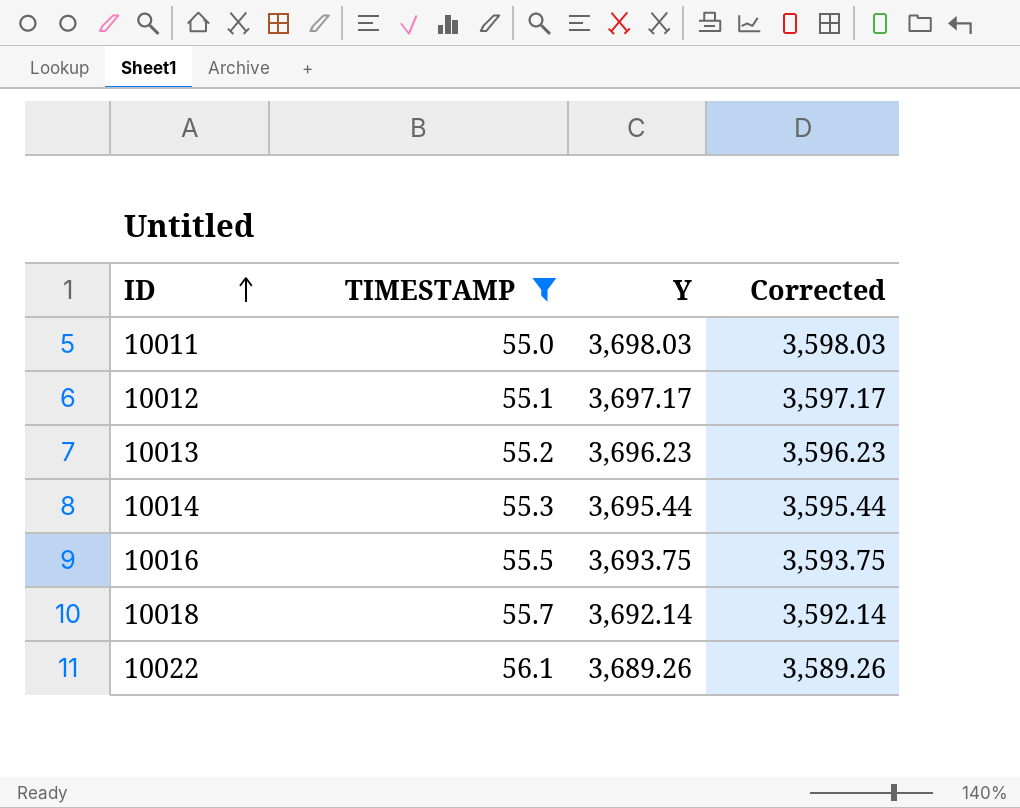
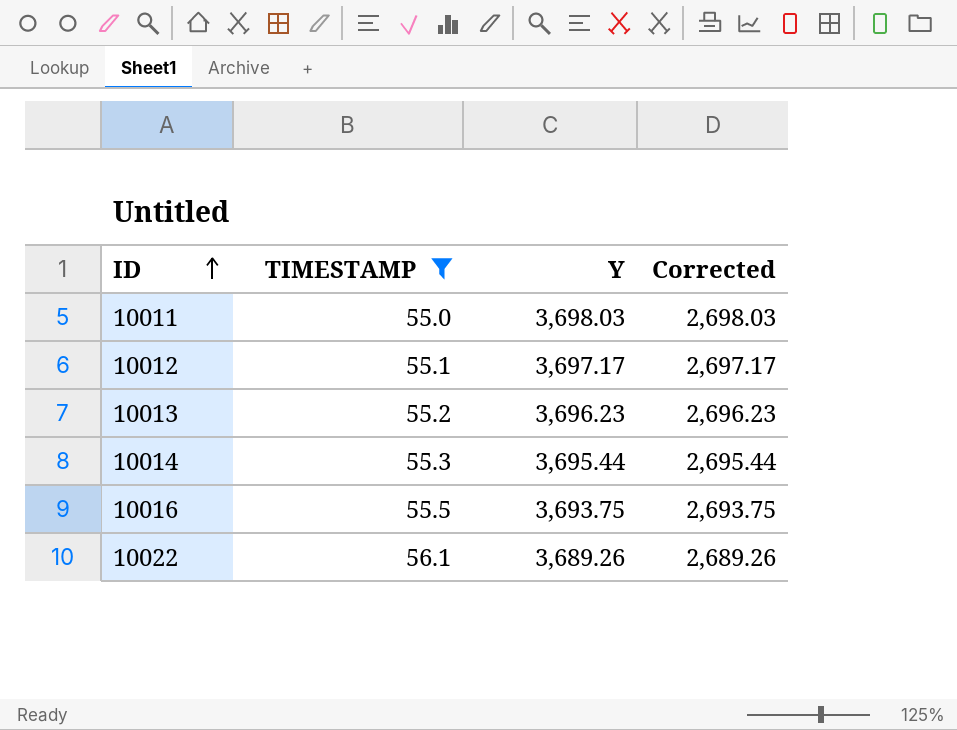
column Corrected | formula: [Y] - 100 -> [Y] - 1000
row 10018: 55.7 | 3,692.14 | 3,592.14 -> none

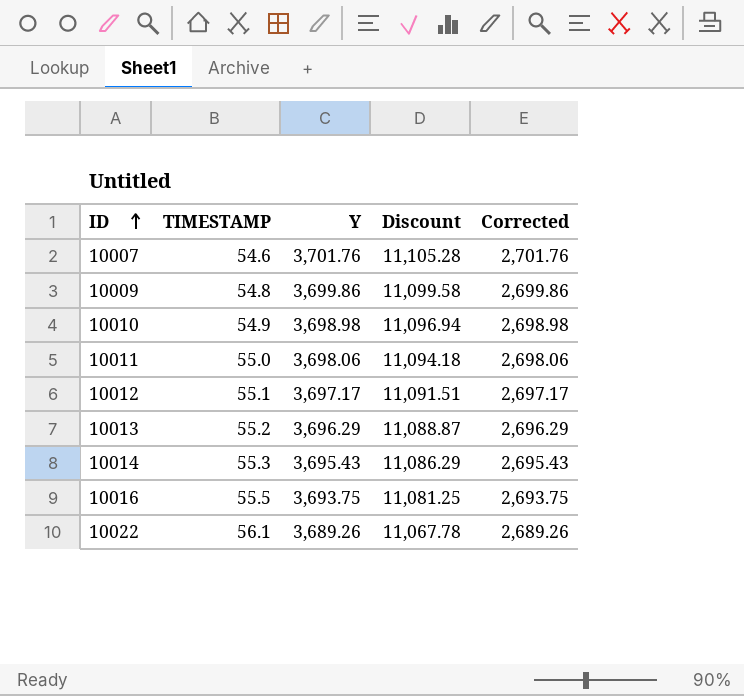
filter: TIMESTAMP >= 55.0 -> none
column Discount | formula: none -> [Y] * 3
10011 | Y: 3,698.03 -> 3,698.06
10011 | Corrected: 2,698.03 -> 2,698.06
10013 | Y: 3,696.23 -> 3,696.29
10013 | Corrected: 2,696.23 -> 2,696.29
10014 | Y: 3,695.44 -> 3,695.43
10014 | Corrected: 2,695.44 -> 2,695.43

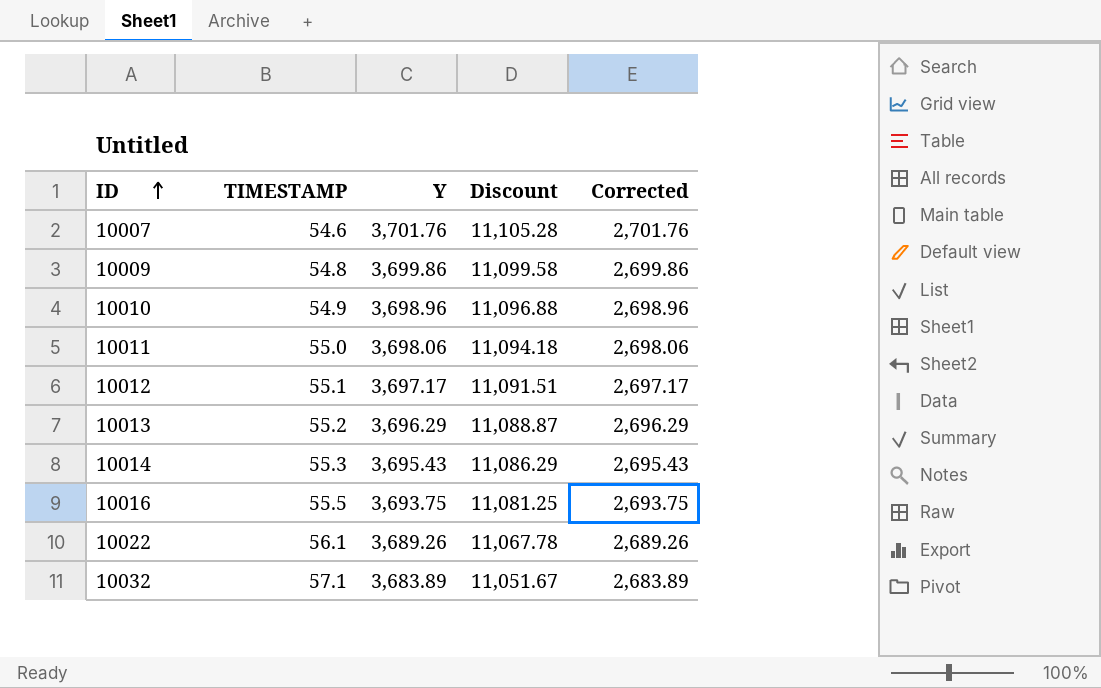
10010 | Y: 3,698.98 -> 3,698.96
10010 | Discount: 11,096.94 -> 11,096.88
10010 | Corrected: 2,698.98 -> 2,698.96
row 10032: none -> 57.1 | 3,683.89 | 11,051.67 | 2,683.89

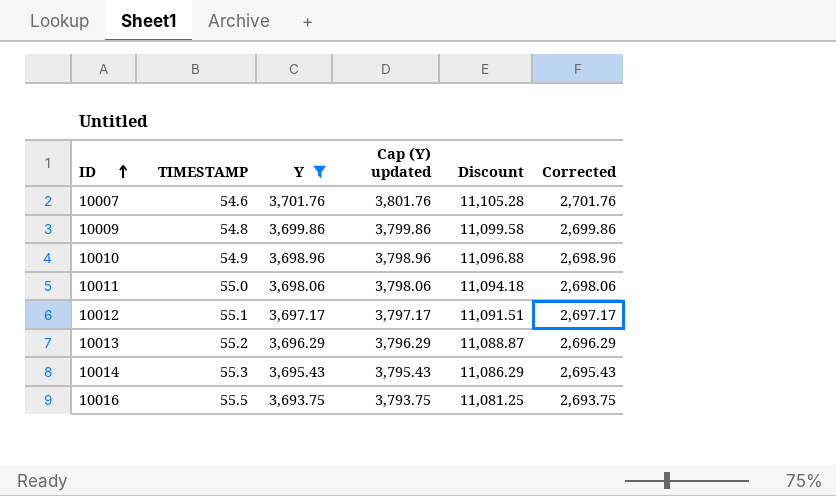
filter: none -> Y >= 3,693.75
column Cap (Y) updated | formula: none -> [Y] + 100

